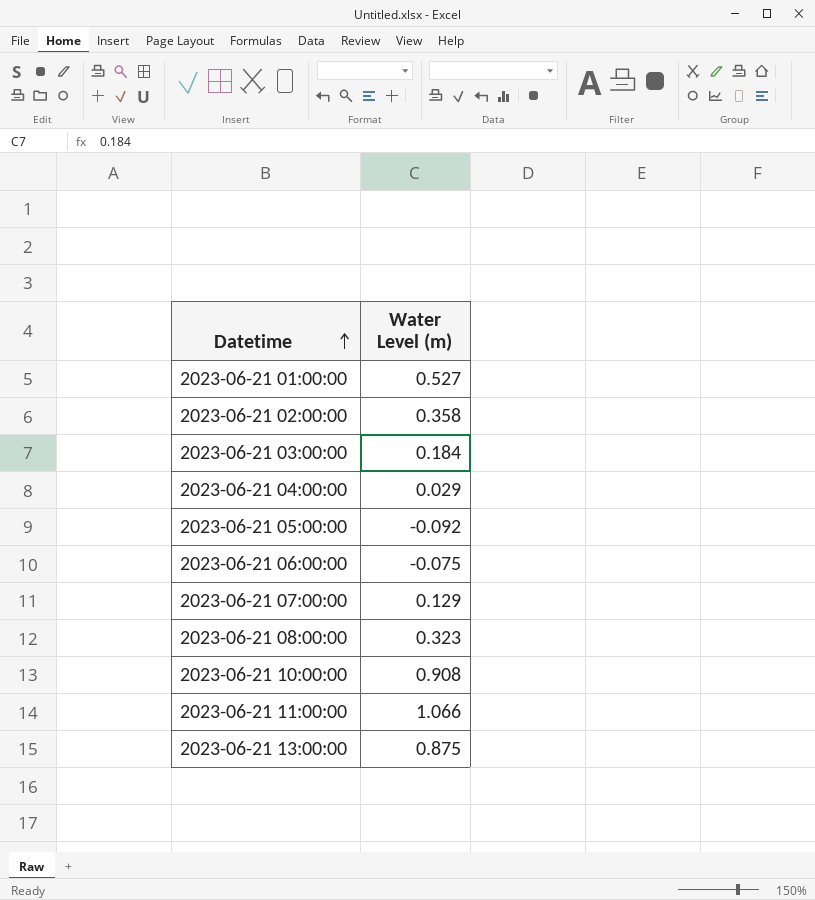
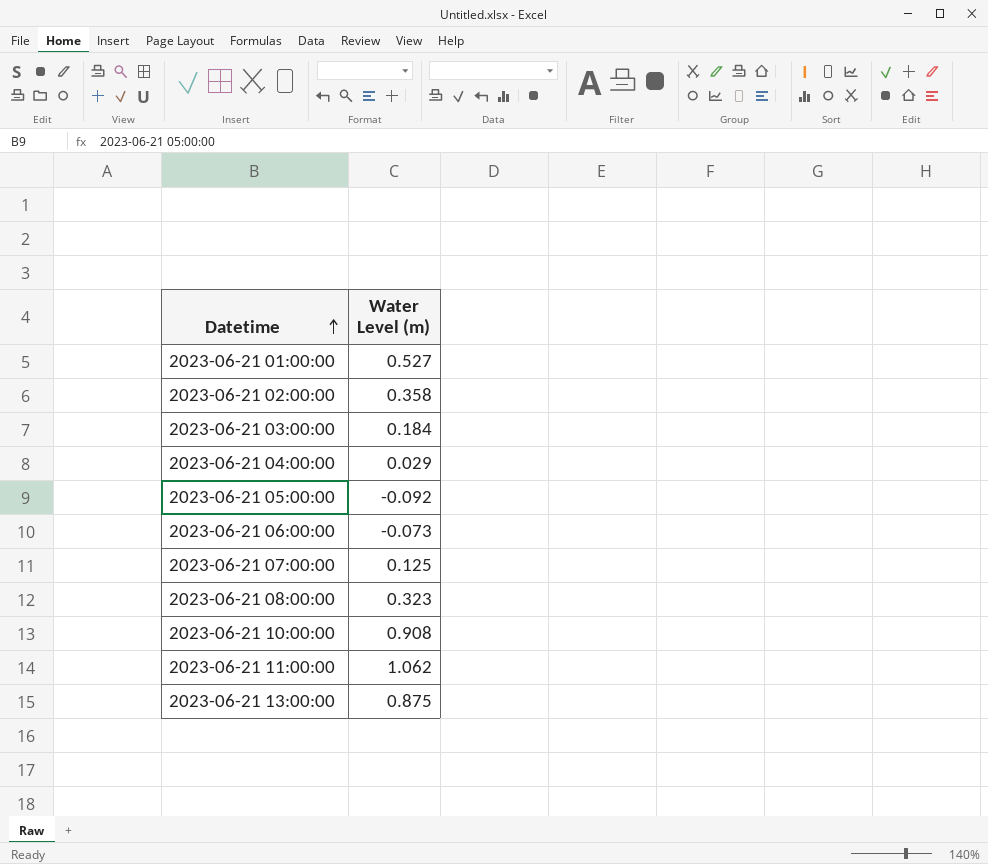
2023-06-21 06:00:00 | Water Level (m): -0.075 -> -0.073
2023-06-21 07:00:00 | Water Level (m): 0.129 -> 0.125
2023-06-21 11:00:00 | Water Level (m): 1.066 -> 1.062

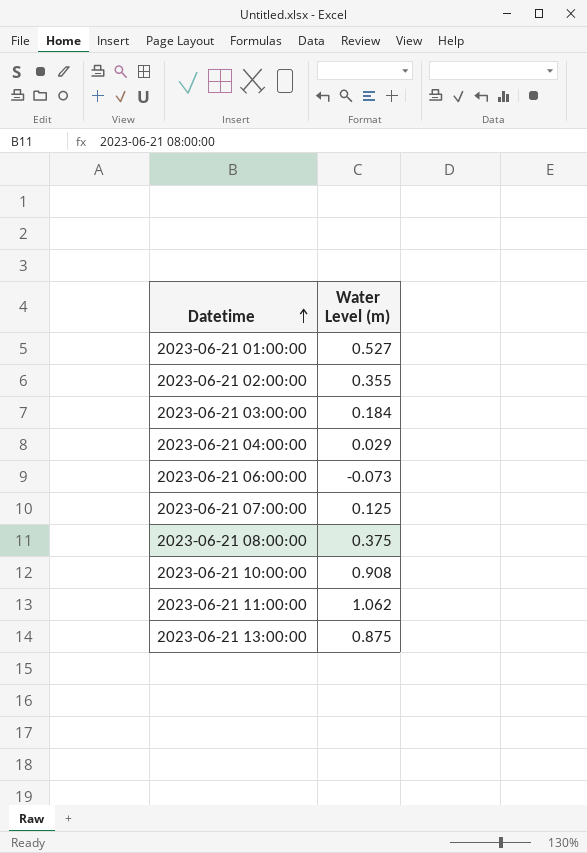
row 2023-06-21 05:00:00: -0.092 -> none
2023-06-21 02:00:00 | Water Level (m): 0.358 -> 0.355
2023-06-21 08:00:00 | Water Level (m): 0.323 -> 0.375

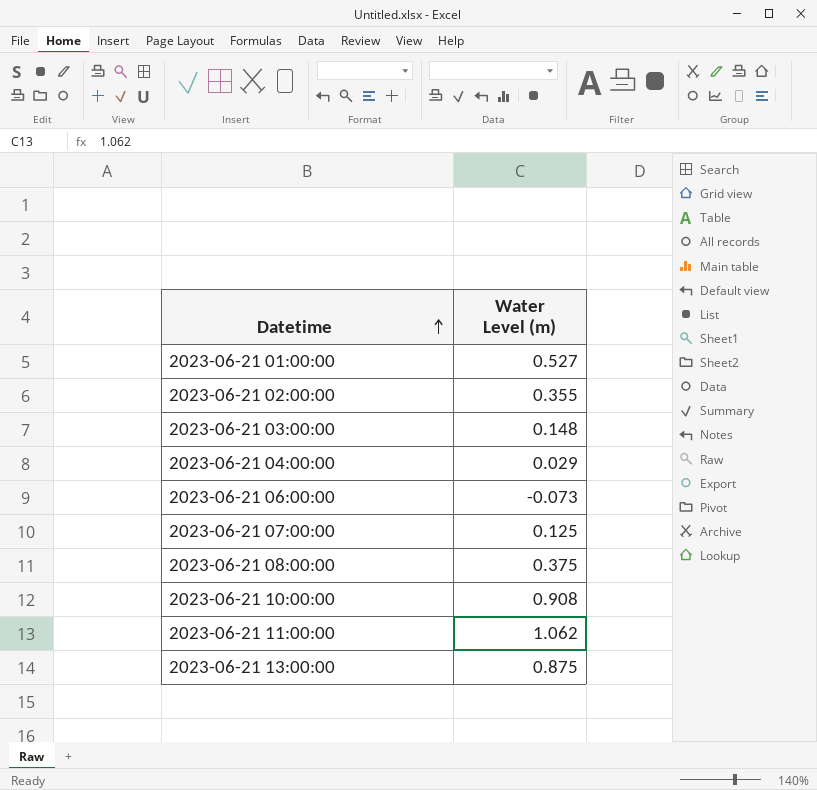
2023-06-21 03:00:00 | Water Level (m): 0.184 -> 0.148

